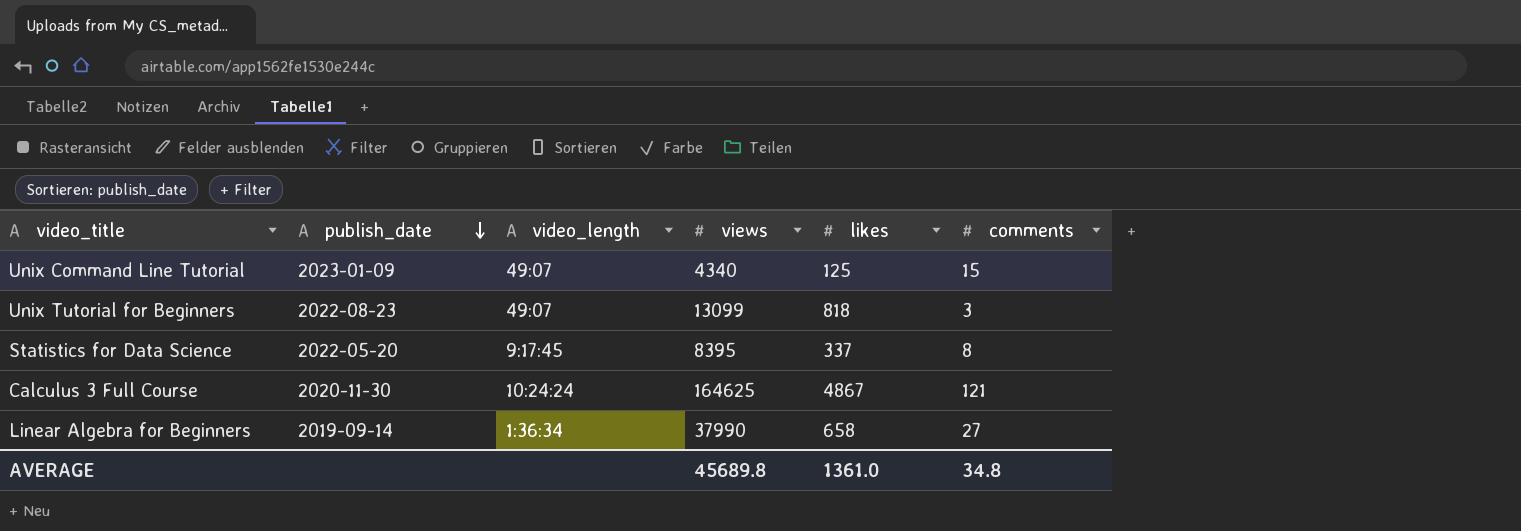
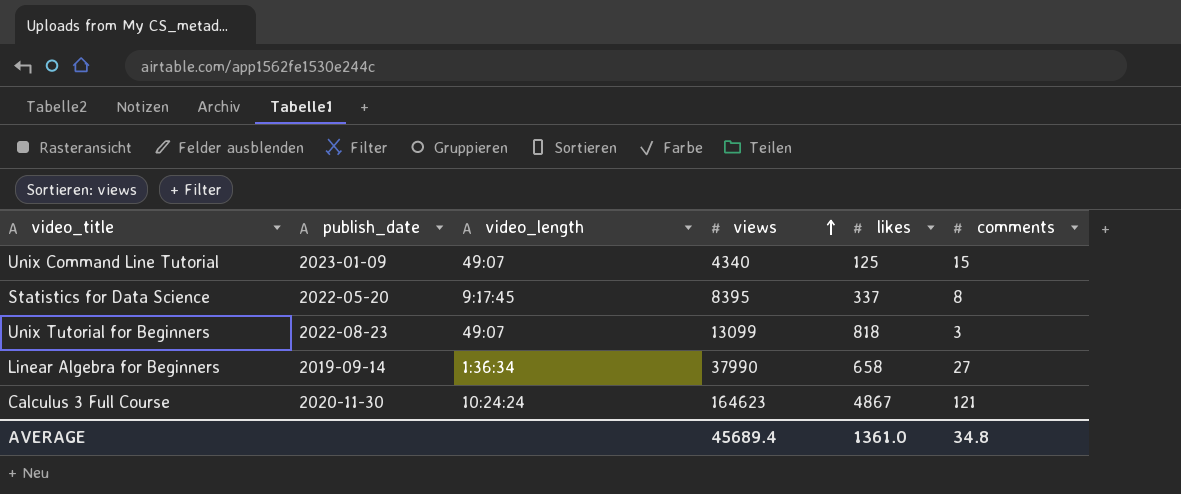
row order: publish_date descending -> views ascending
Calculus 3 Full Course | views: 164625 -> 164623
AVERAGE | views: 45689.8 -> 45689.4

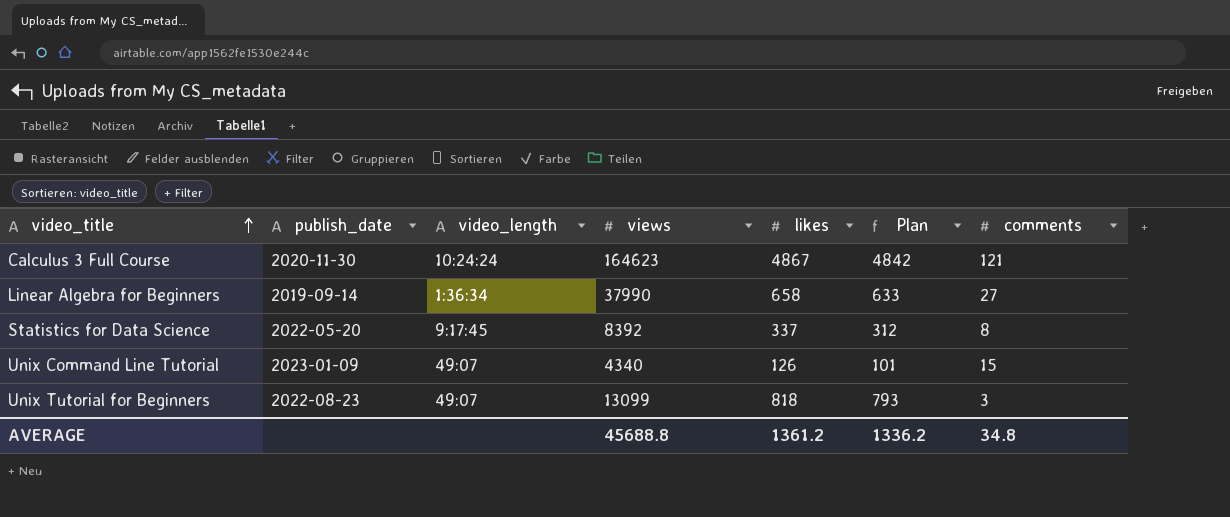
row order: views ascending -> video_title ascending
column Plan | formula: none -> [likes] - 25
Statistics for Data Science | views: 8395 -> 8392
Unix Command Line Tutorial | likes: 125 -> 126
AVERAGE | views: 45689.4 -> 45688.8
AVERAGE | likes: 1361.0 -> 1361.2

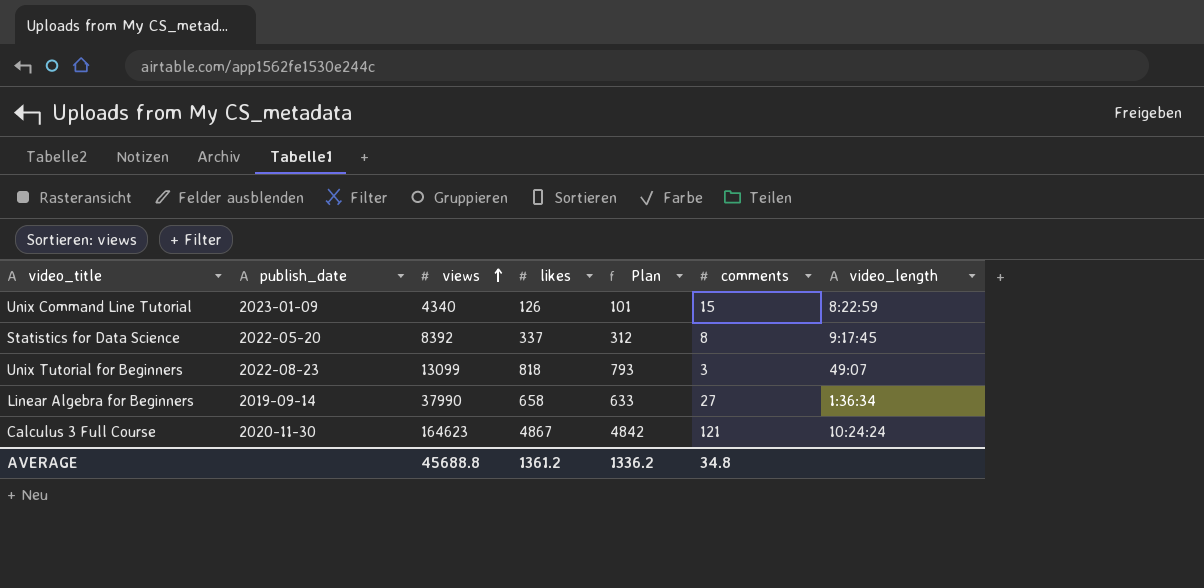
row order: video_title ascending -> views ascending
column video_length | position: 3 -> 7
Unix Command Line Tutorial | video_length: 49:07 -> 8:22:59

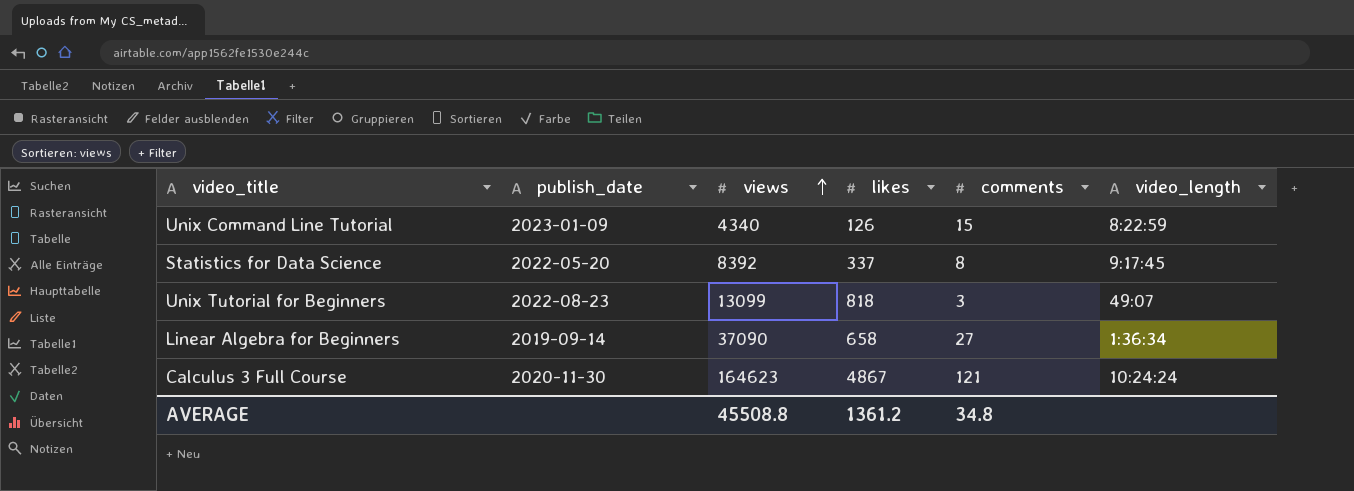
column Plan | formula: [likes] - 25 -> none
Linear Algebra for Beginners | views: 37990 -> 37090
AVERAGE | views: 45688.8 -> 45508.8

